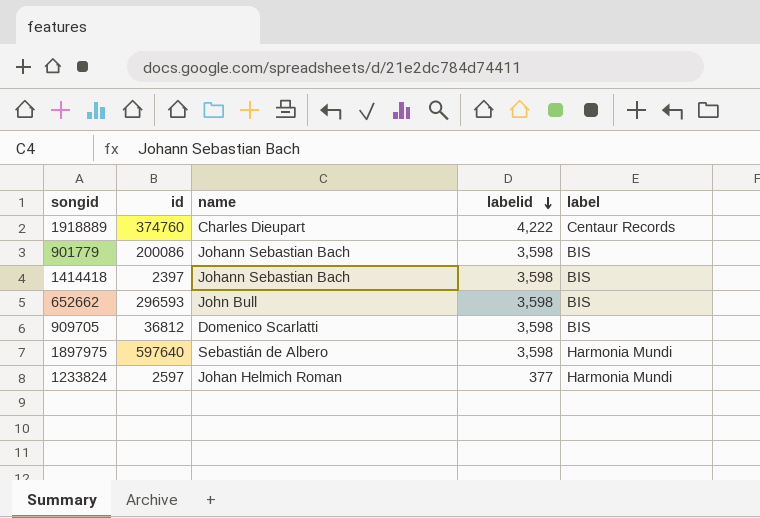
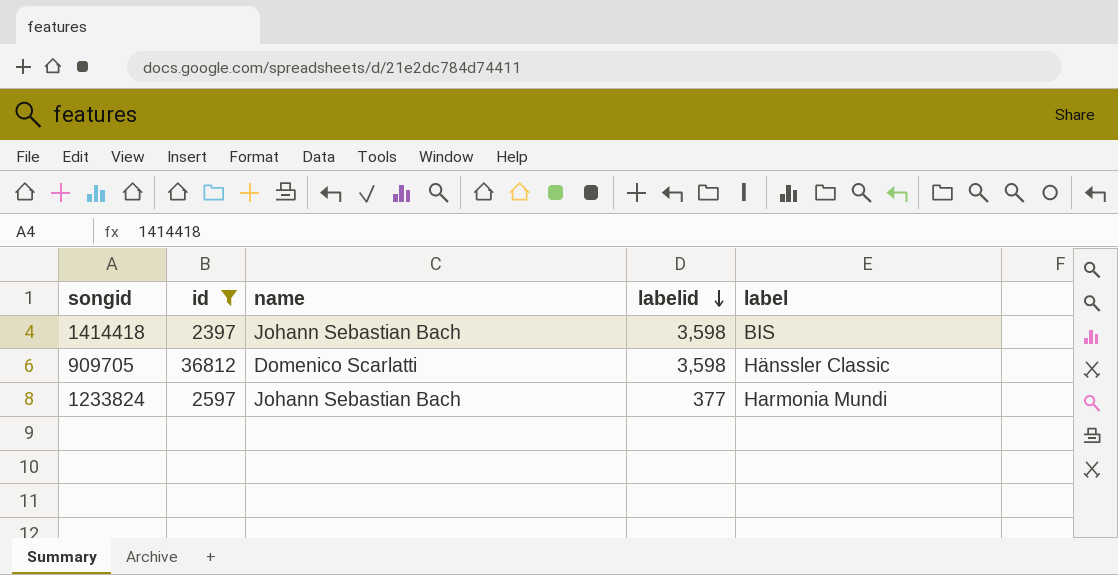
filter: none -> id <= 36812
909705 | label: BIS -> Hänssler Classic
1233824 | name: Johan Helmich Roman -> Johann Sebastian Bach

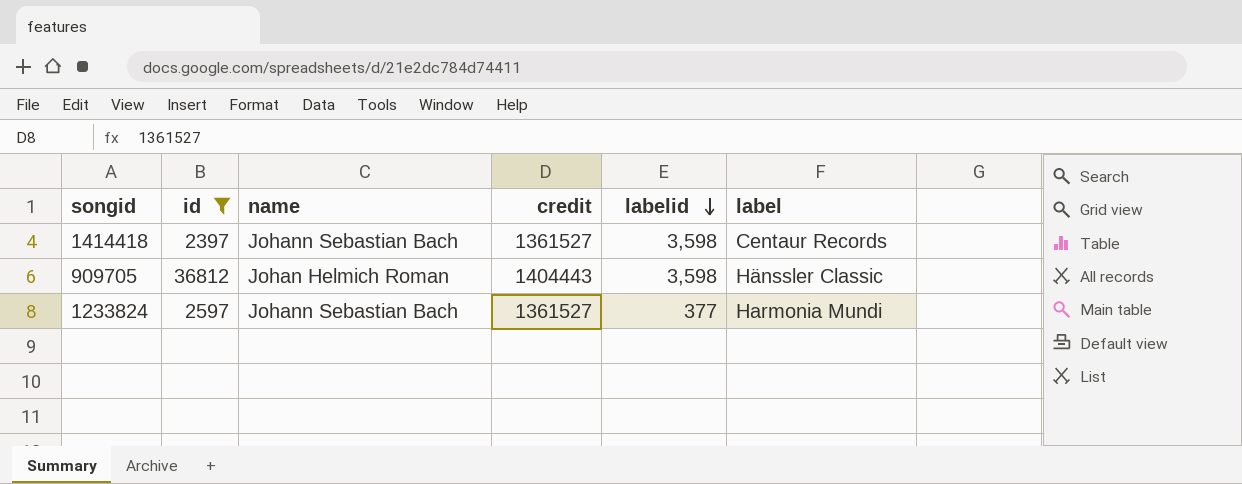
column credit | position: none -> 4
1414418 | label: BIS -> Centaur Records
909705 | name: Domenico Scarlatti -> Johan Helmich Roman

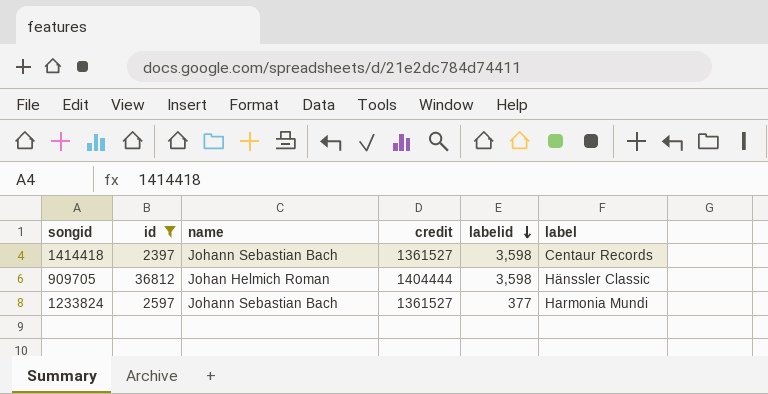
909705 | credit: 1404443 -> 1404444

